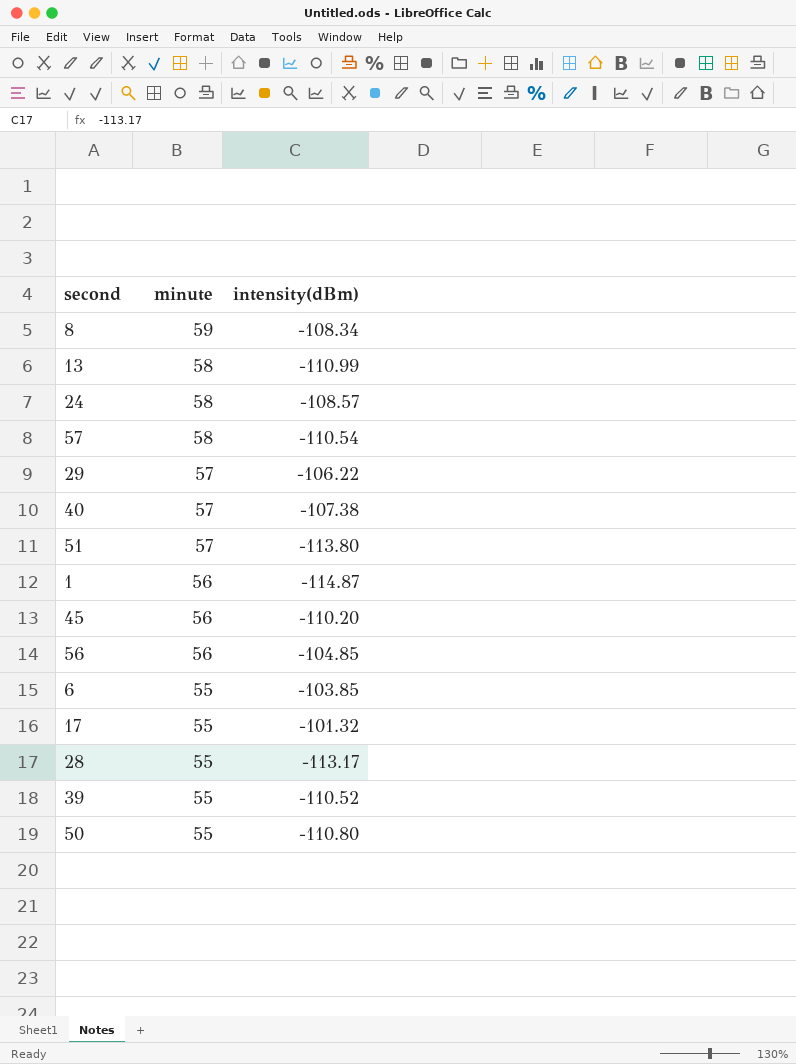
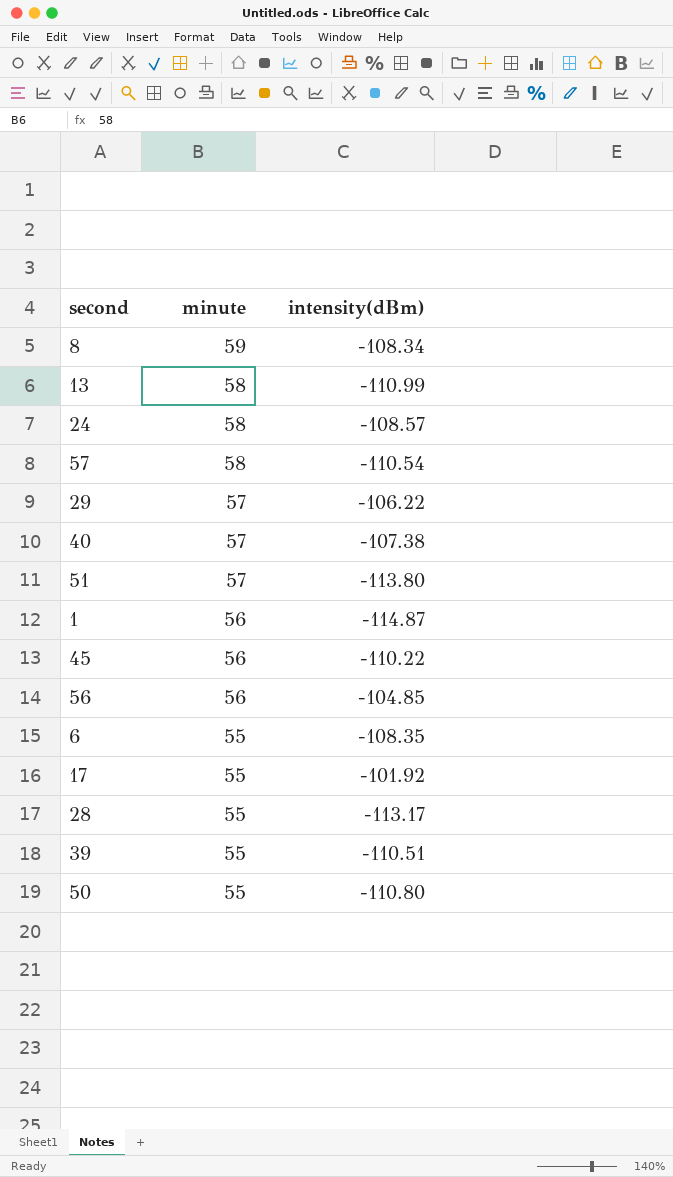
45 | intensity(dBm): -110.20 -> -110.22
6 | intensity(dBm): -103.85 -> -108.35
17 | intensity(dBm): -101.32 -> -101.92
39 | intensity(dBm): -110.52 -> -110.51

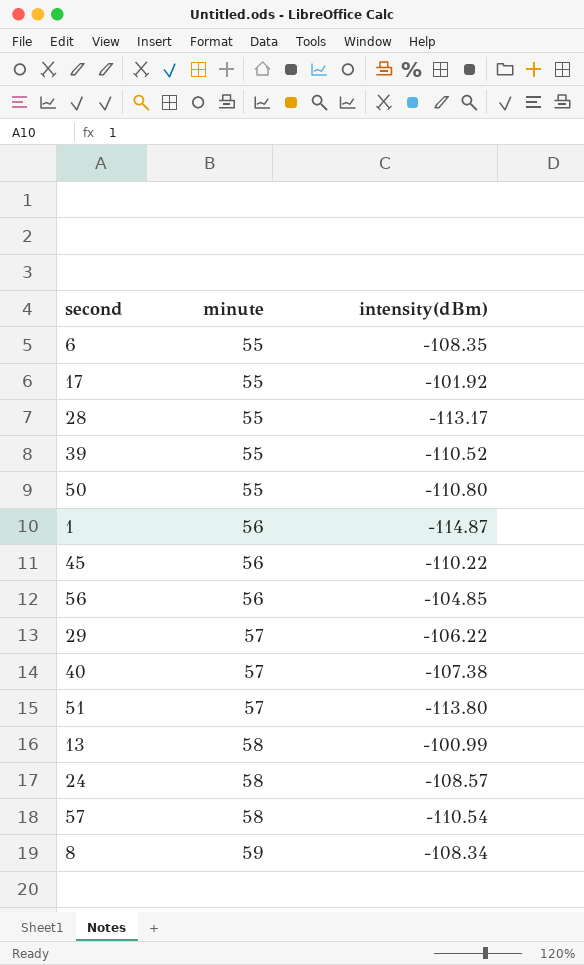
row order: minute descending -> minute ascending
39 | intensity(dBm): -110.51 -> -110.52
13 | intensity(dBm): -110.99 -> -100.99

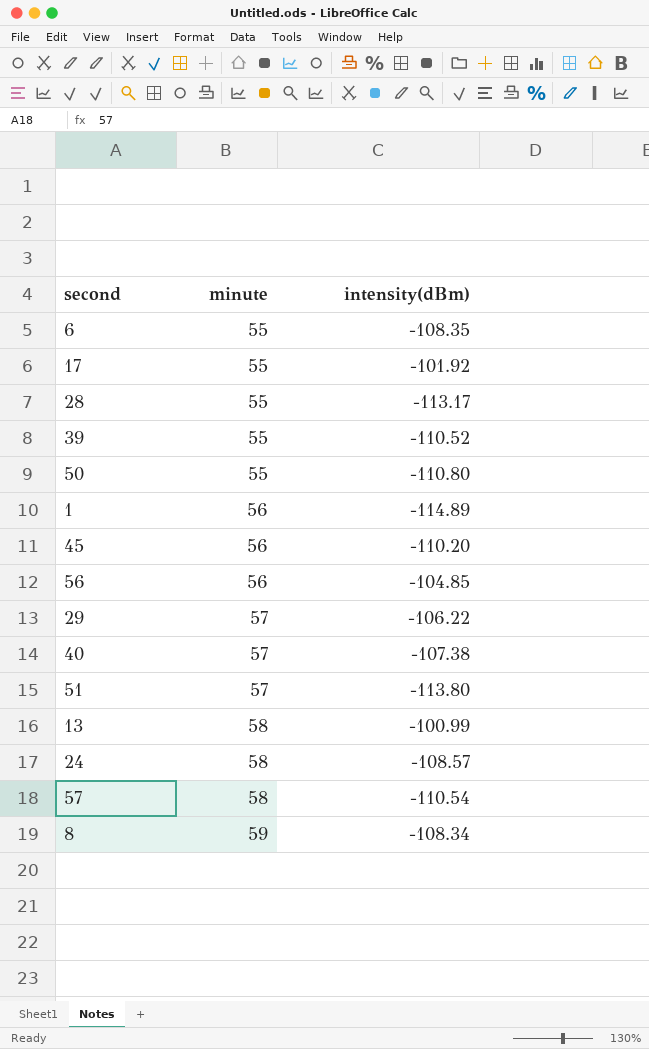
1 | intensity(dBm): -114.87 -> -114.89
45 | intensity(dBm): -110.22 -> -110.20

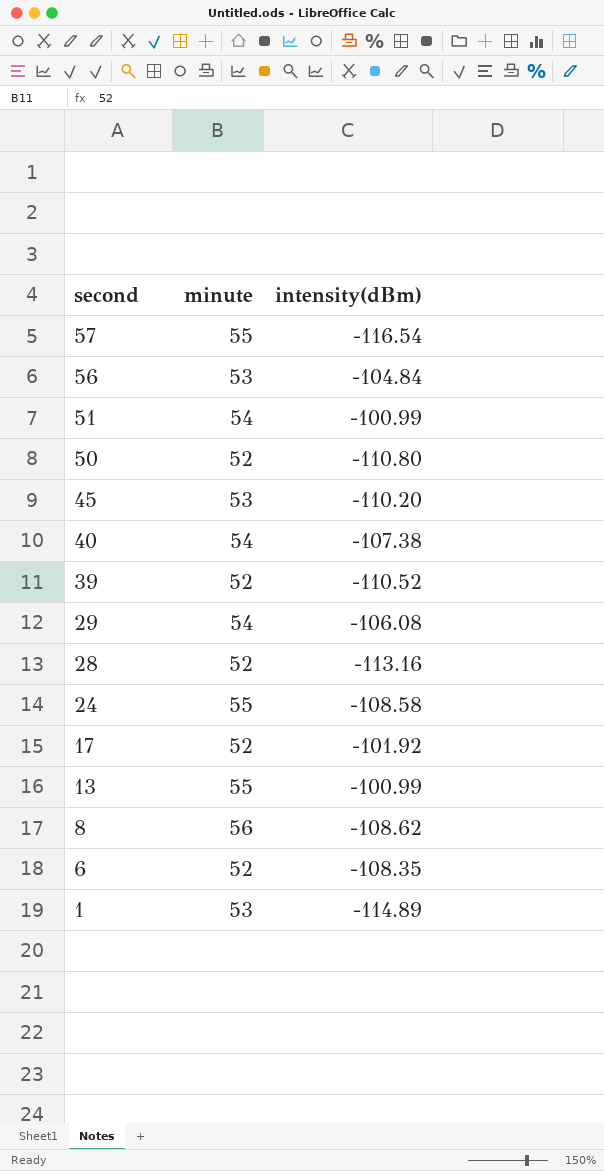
row order: minute ascending -> second descending
57 | minute: 58 -> 55
57 | intensity(dBm): -110.54 -> -116.54
56 | minute: 56 -> 53
56 | intensity(dBm): -104.85 -> -104.84
51 | minute: 57 -> 54
51 | intensity(dBm): -113.80 -> -100.99
50 | minute: 55 -> 52
45 | minute: 56 -> 53
40 | minute: 57 -> 54
39 | minute: 55 -> 52
29 | minute: 57 -> 54
29 | intensity(dBm): -106.22 -> -106.08
28 | minute: 55 -> 52
28 | intensity(dBm): -113.17 -> -113.16
24 | minute: 58 -> 55
24 | intensity(dBm): -108.57 -> -108.58
17 | minute: 55 -> 52
13 | minute: 58 -> 55
8 | minute: 59 -> 56
8 | intensity(dBm): -108.34 -> -108.62
6 | minute: 55 -> 52
1 | minute: 56 -> 53

